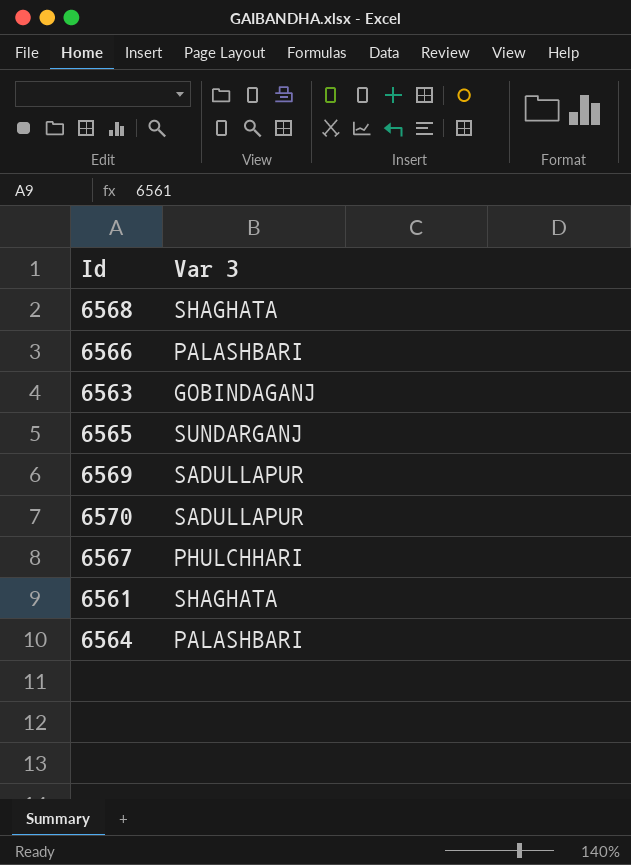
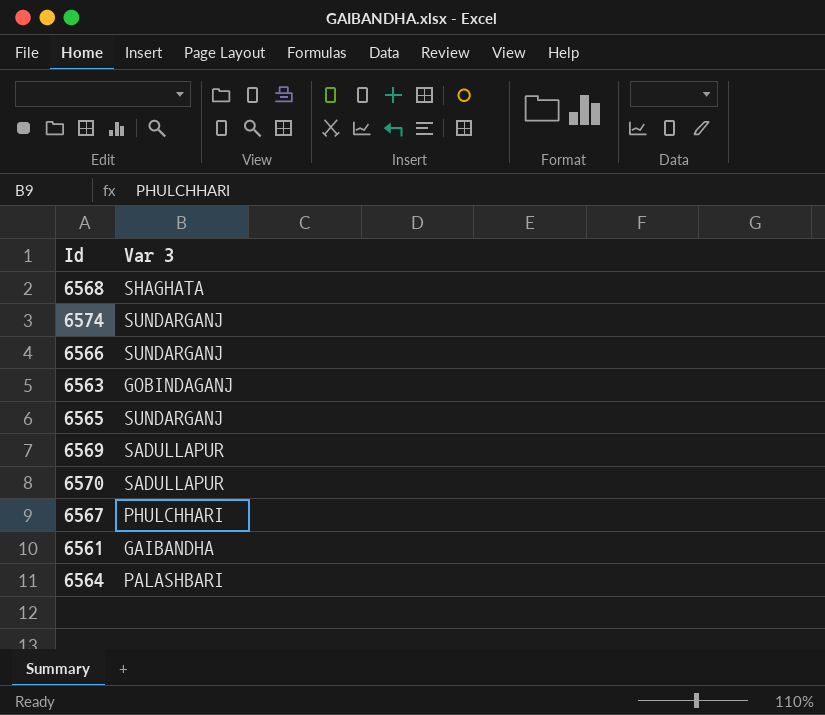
row 6574: none -> SUNDARGANJ
6566 | Var 3: PALASHBARI -> SUNDARGANJ
6561 | Var 3: SHAGHATA -> GAIBANDHA

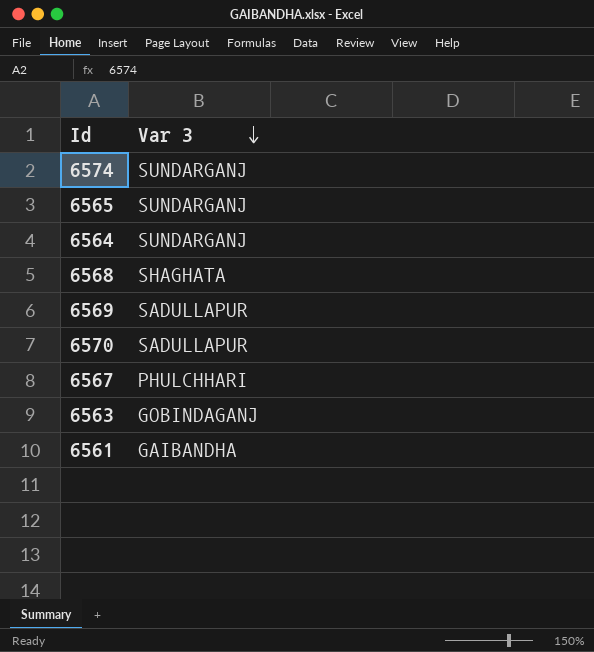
row order: none -> Var 3 descending
row 6566: SUNDARGANJ -> none
6564 | Var 3: PALASHBARI -> SUNDARGANJ

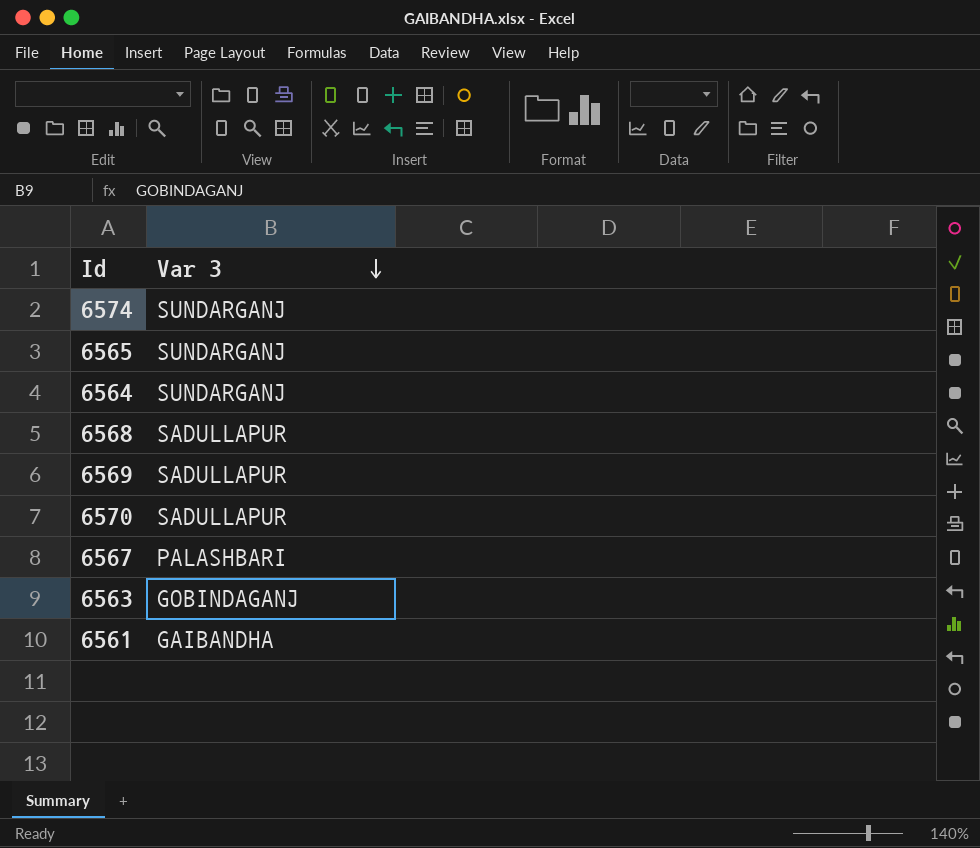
6568 | Var 3: SHAGHATA -> SADULLAPUR
6567 | Var 3: PHULCHHARI -> PALASHBARI

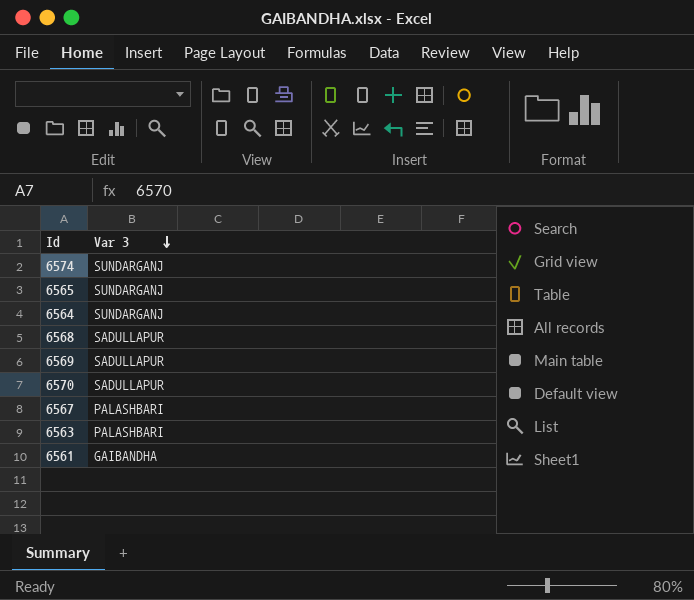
6563 | Var 3: GOBINDAGANJ -> PALASHBARI

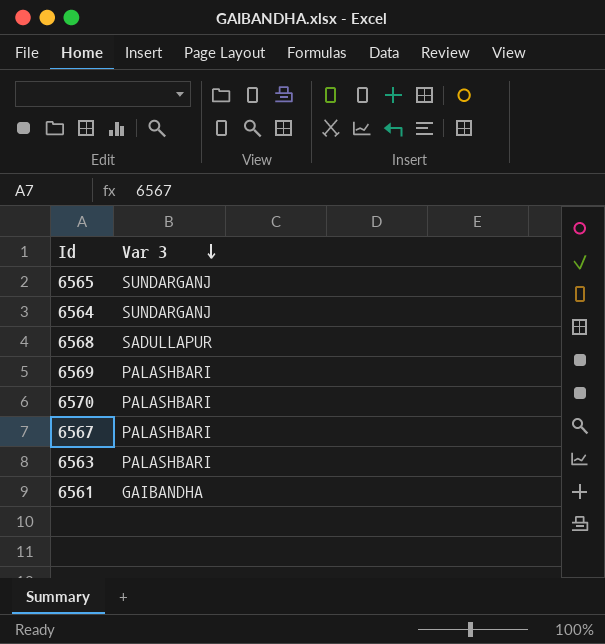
row 6574: SUNDARGANJ -> none
6569 | Var 3: SADULLAPUR -> PALASHBARI
6570 | Var 3: SADULLAPUR -> PALASHBARI

